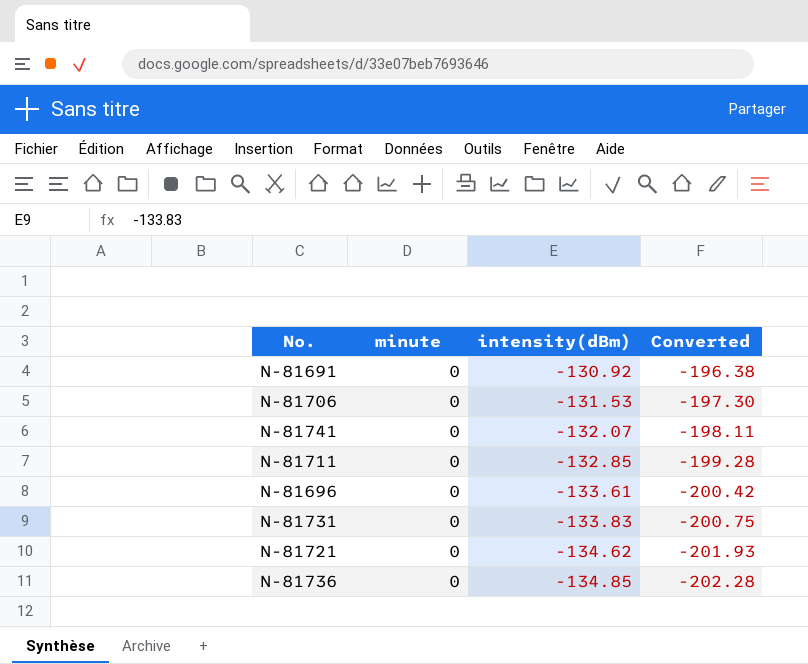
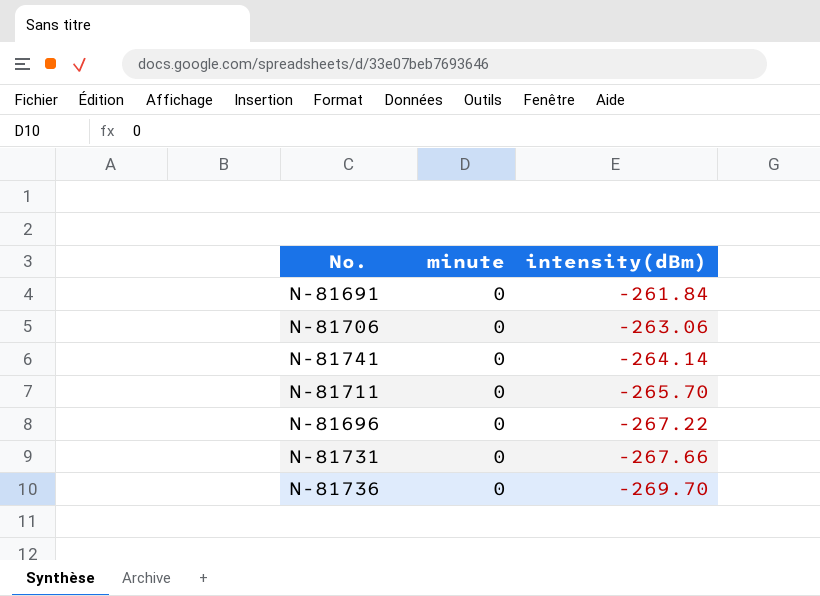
column Converted | formula: [intensity(dBm)] * 1.5 -> none
row N-81721: 0 | -134.62 | -201.93 -> none
N-81691 | intensity(dBm): -130.92 -> -261.84
N-81706 | intensity(dBm): -131.53 -> -263.06
N-81741 | intensity(dBm): -132.07 -> -264.14
N-81711 | intensity(dBm): -132.85 -> -265.70
N-81696 | intensity(dBm): -133.61 -> -267.22
N-81731 | intensity(dBm): -133.83 -> -267.66
N-81736 | intensity(dBm): -134.85 -> -269.70

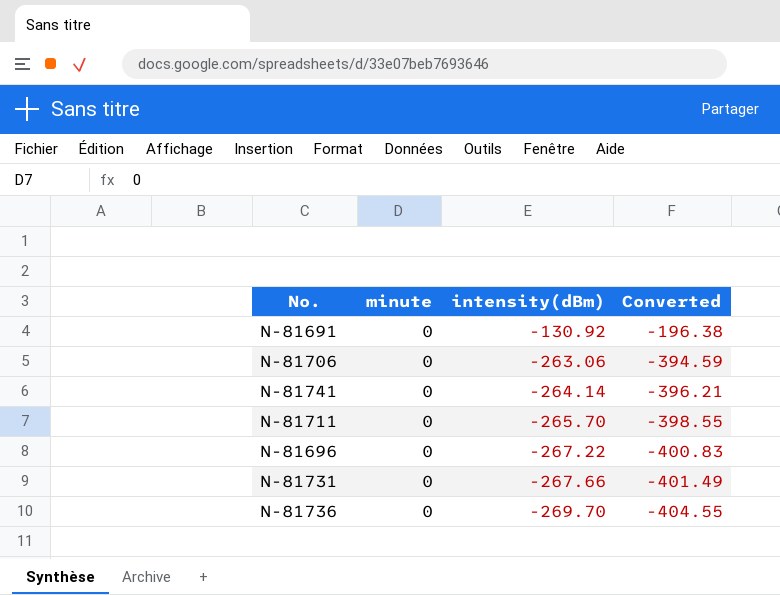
column Converted | formula: none -> [intensity(dBm)] * 1.5
N-81691 | intensity(dBm): -261.84 -> -130.92

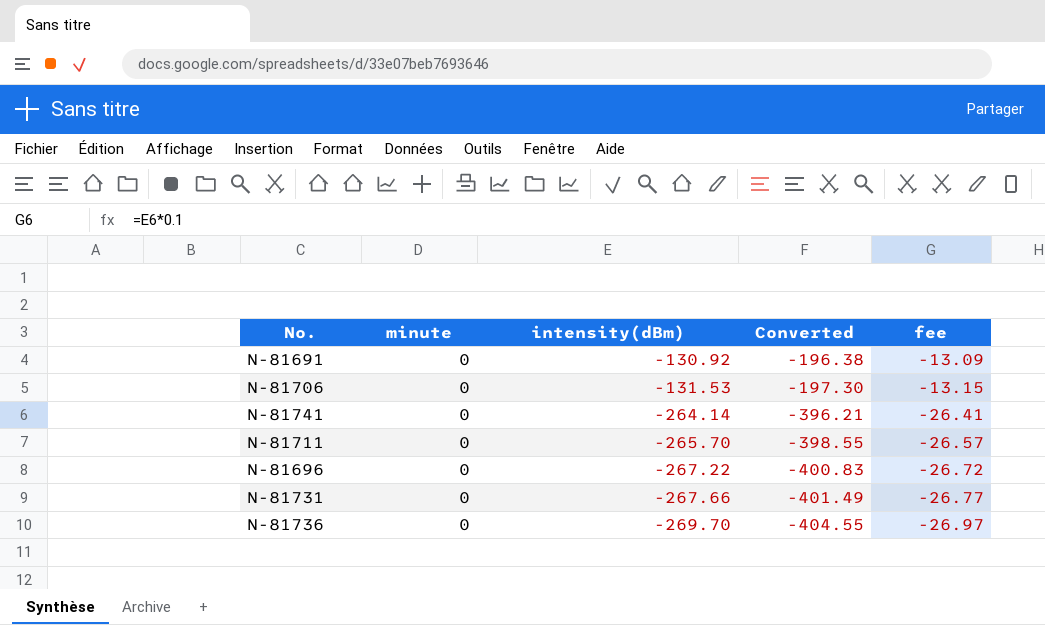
column fee | formula: none -> [intensity(dBm)] * 0.1
N-81706 | intensity(dBm): -263.06 -> -131.53
N-81706 | Converted: -394.59 -> -197.30

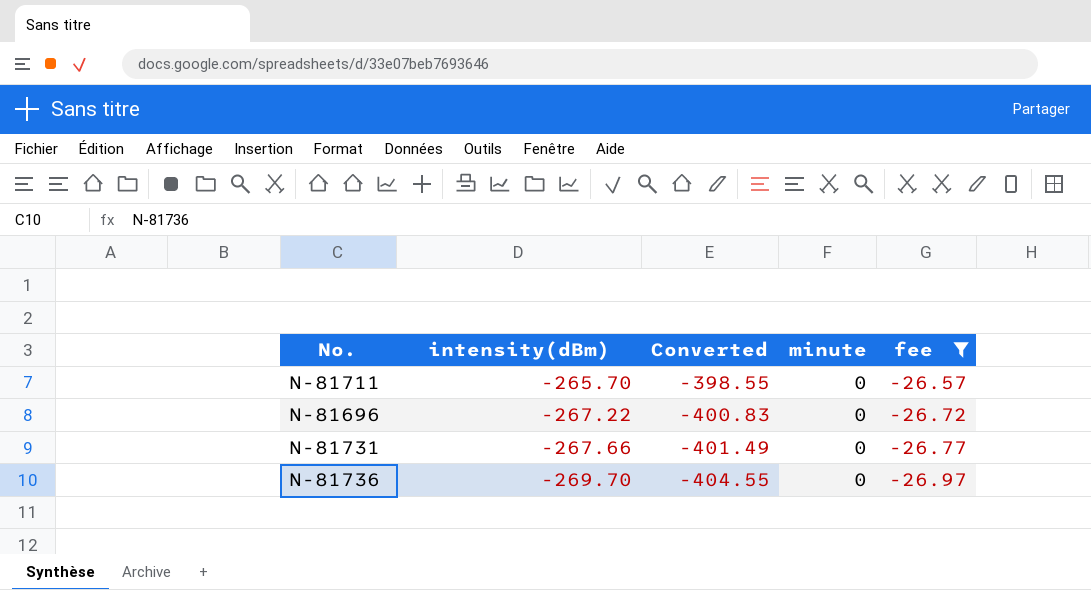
filter: none -> fee <= -26.57
column minute | position: 2 -> 4

